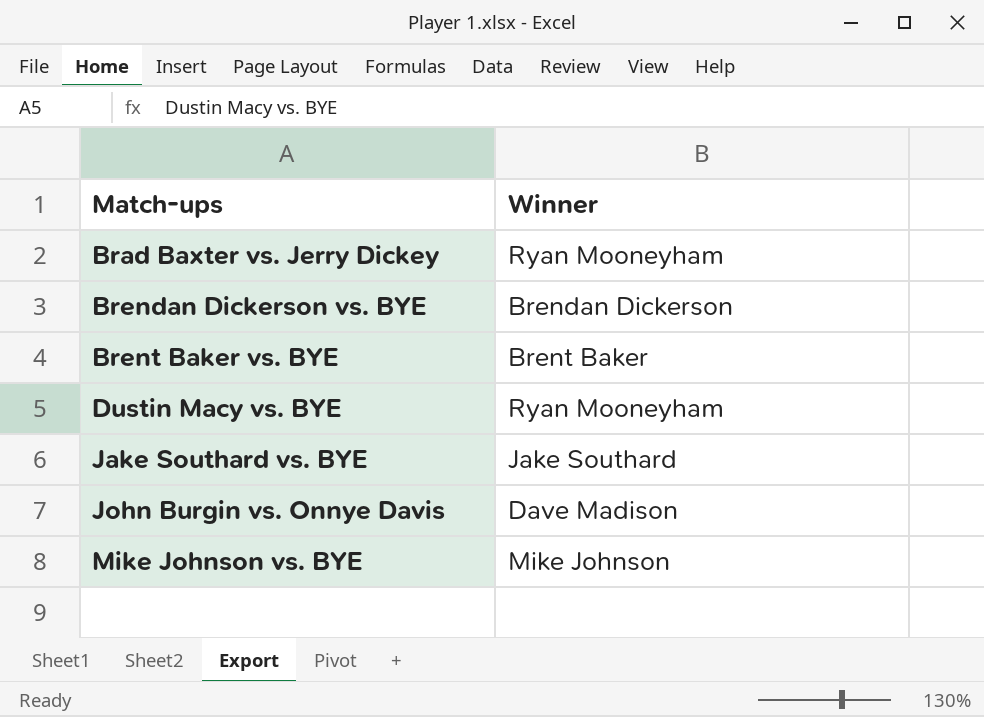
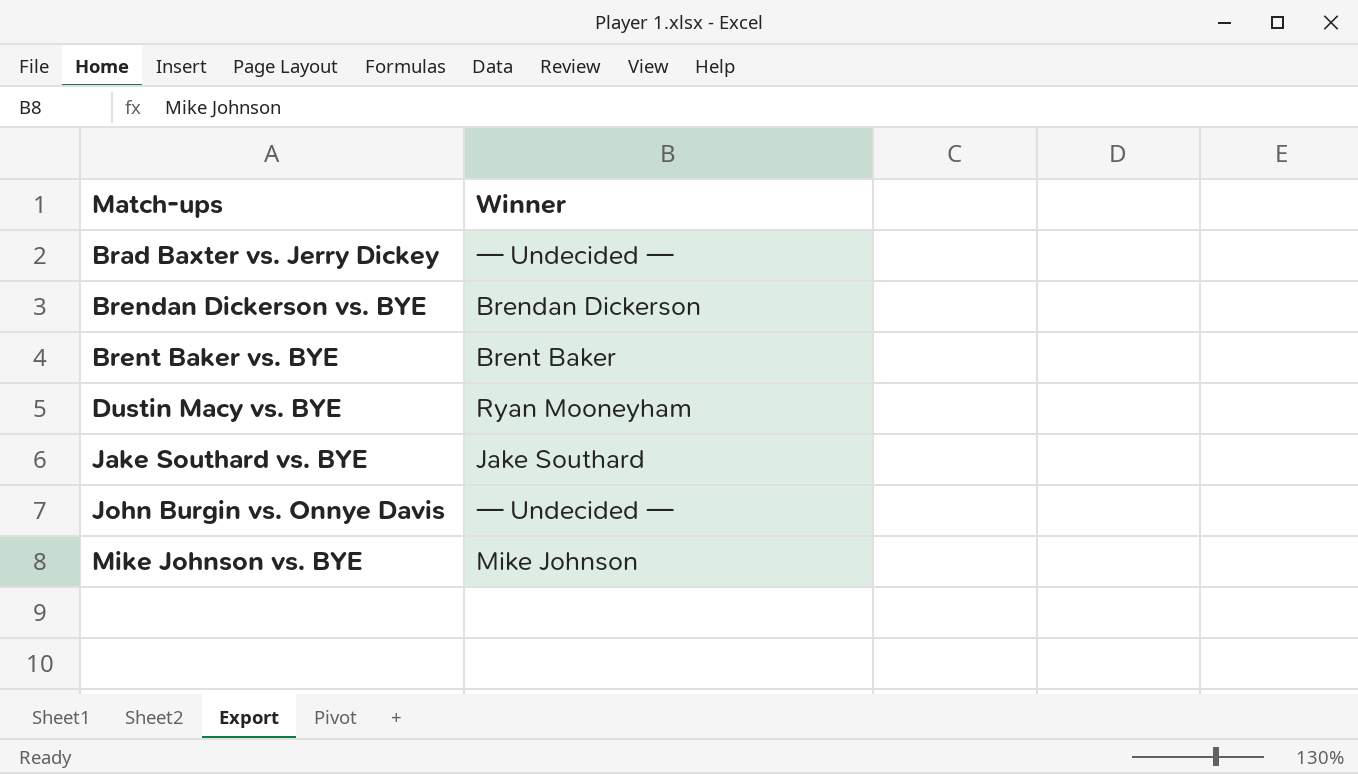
Brad Baxter vs. Jerry Dickey | Winner: Ryan Mooneyham -> — Undecided —
John Burgin vs. Onnye Davis | Winner: Dave Madison -> — Undecided —

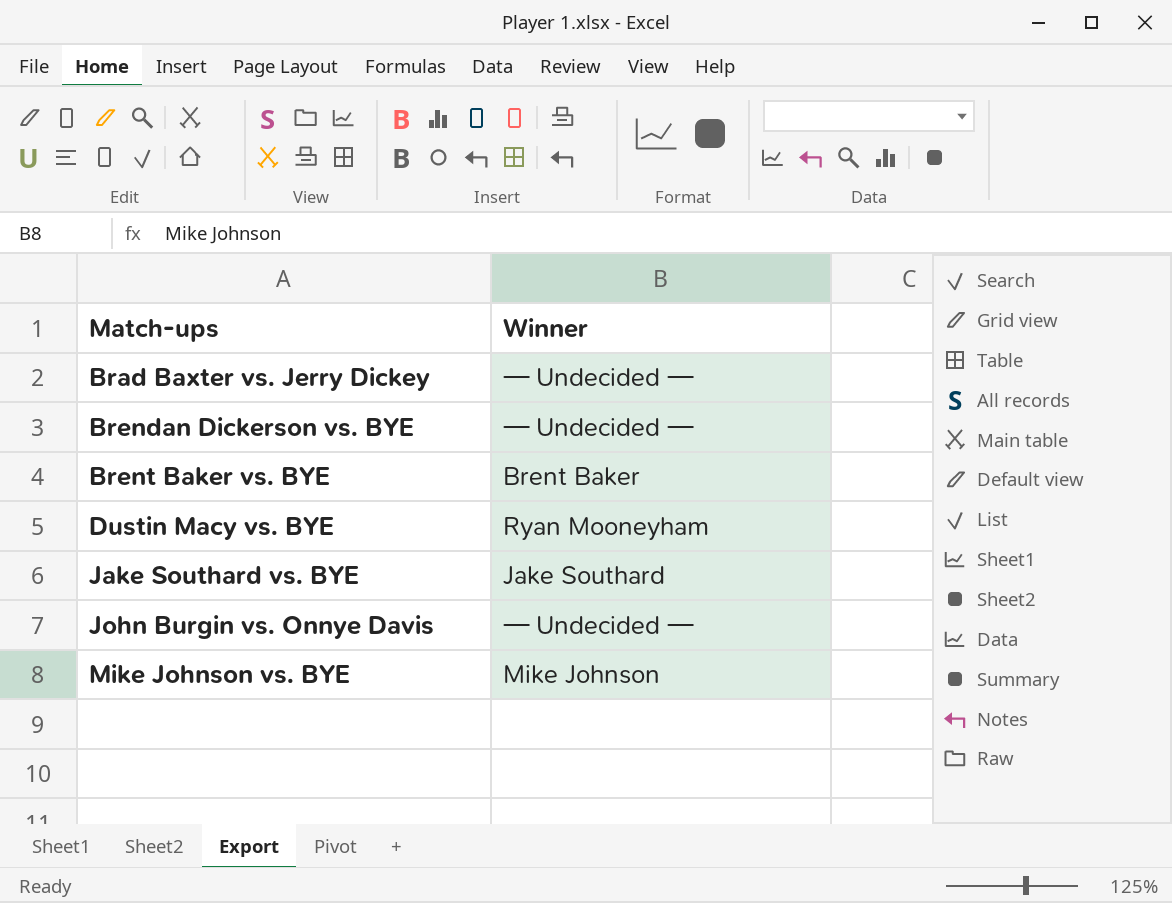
Brendan Dickerson vs. BYE | Winner: Brendan Dickerson -> — Undecided —

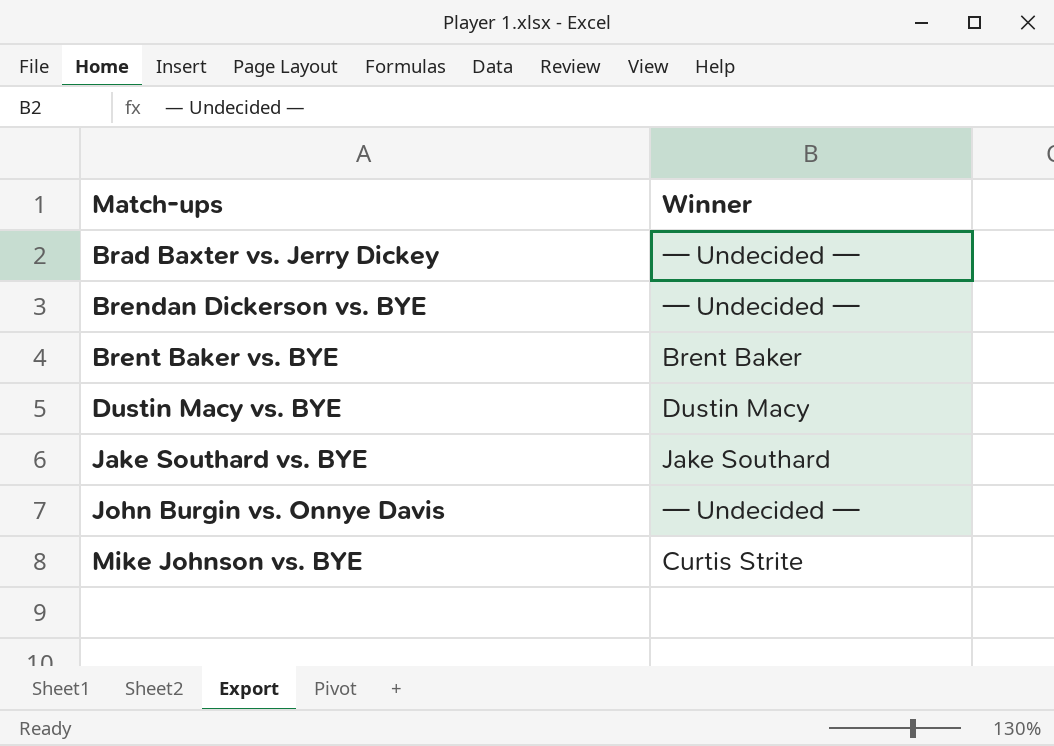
Dustin Macy vs. BYE | Winner: Ryan Mooneyham -> Dustin Macy
Mike Johnson vs. BYE | Winner: Mike Johnson -> Curtis Strite

